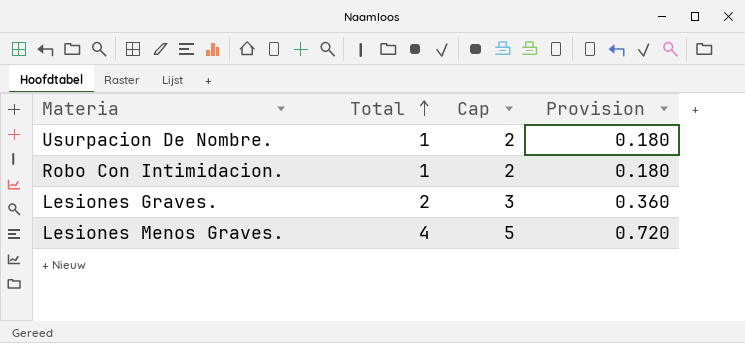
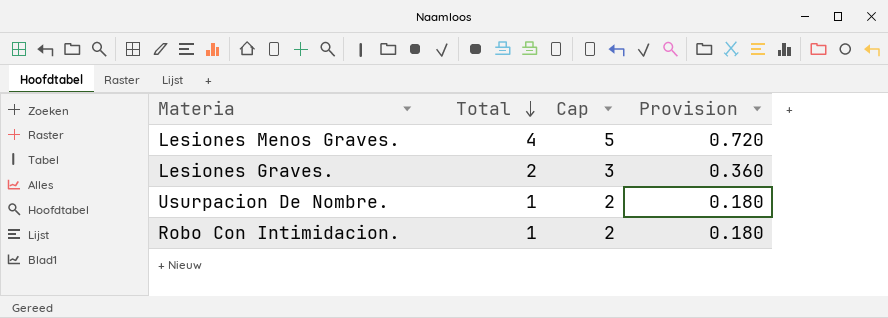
row order: Total ascending -> Total descending

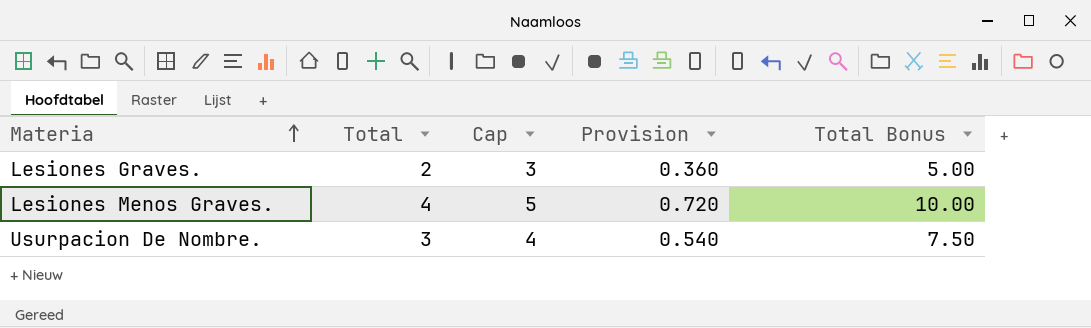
row order: Total descending -> Materia ascending
column Total Bonus | formula: none -> [Total] * 2.5
row Robo Con Intimidacion.: 1 | 2 | 0.180 -> none
Usurpacion De Nombre. | Total: 1 -> 3
Usurpacion De Nombre. | Cap: 2 -> 4
Usurpacion De Nombre. | Provision: 0.180 -> 0.540

